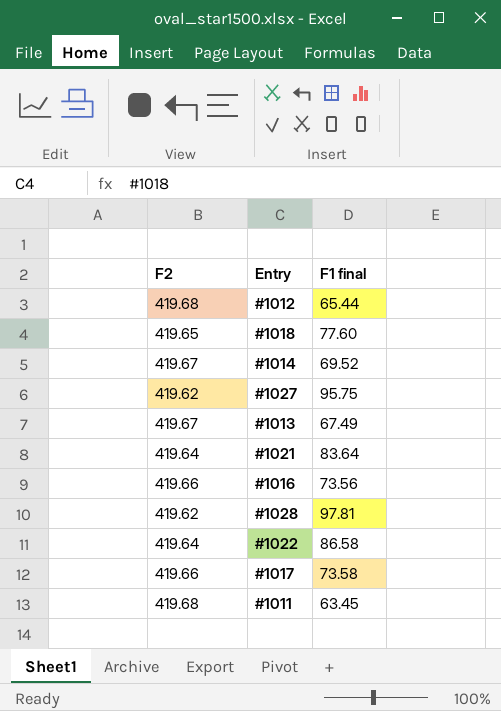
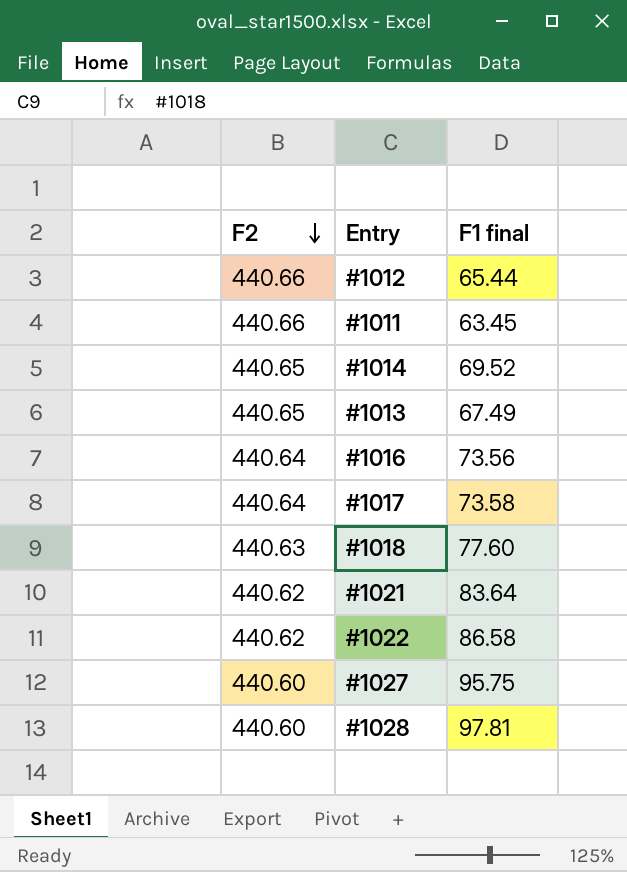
row order: none -> F2 descending
#1012 | F2: 419.68 -> 440.66
#1011 | F2: 419.68 -> 440.66
#1014 | F2: 419.67 -> 440.65
#1013 | F2: 419.67 -> 440.65
#1016 | F2: 419.66 -> 440.64
#1017 | F2: 419.66 -> 440.64
#1018 | F2: 419.65 -> 440.63
#1021 | F2: 419.64 -> 440.62
#1022 | F2: 419.64 -> 440.62
#1027 | F2: 419.62 -> 440.60
#1028 | F2: 419.62 -> 440.60

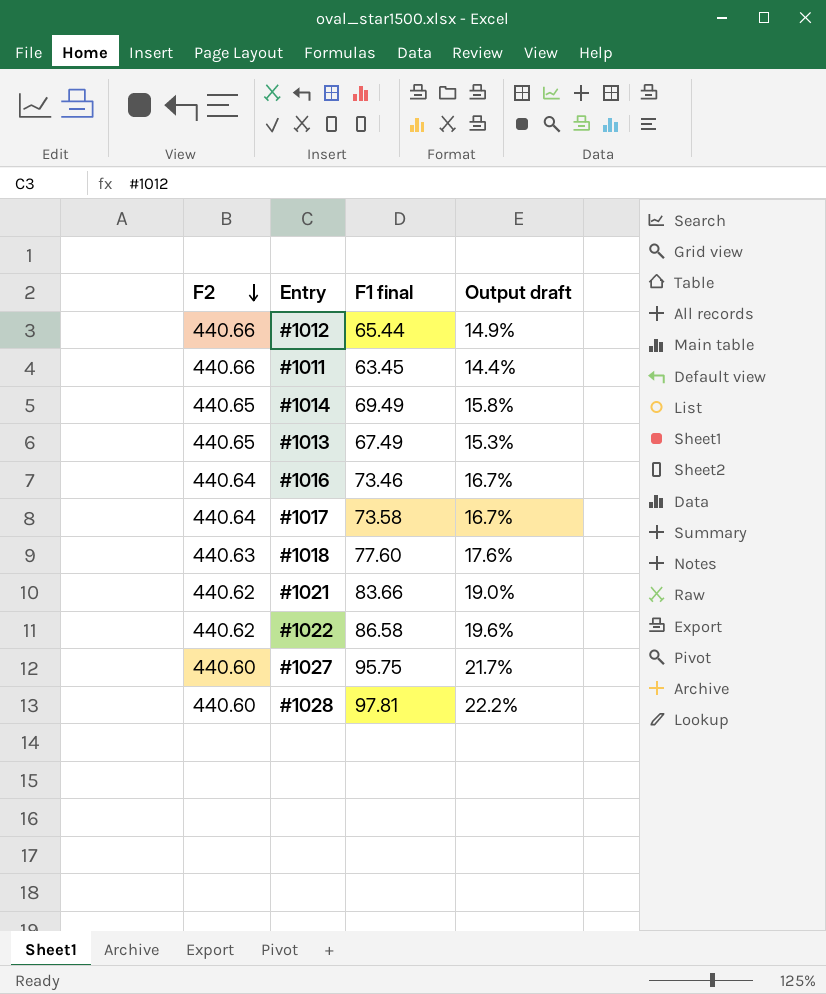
column Output draft | formula: none -> [F1 final] / [F2]
#1014 | F1 final: 69.52 -> 69.49
#1016 | F1 final: 73.56 -> 73.46
#1021 | F1 final: 83.64 -> 83.66

